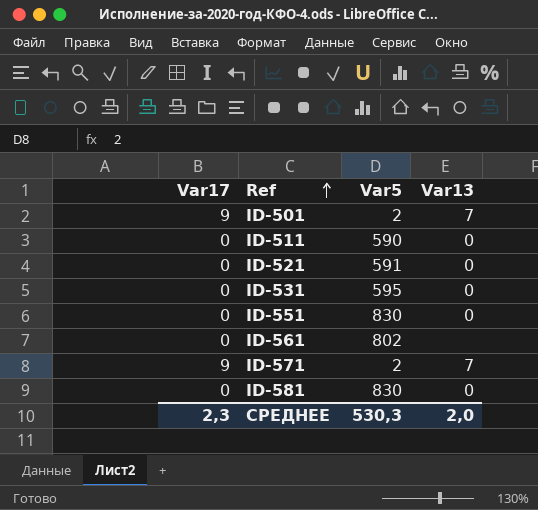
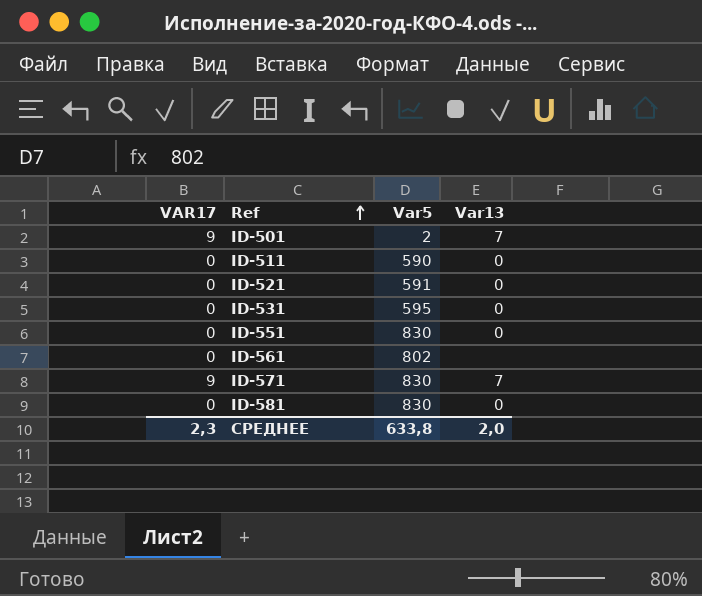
column name: Var17 -> VAR17
ID-571 | Var5: 2 -> 830
СРЕДНЕЕ | Var5: 530,3 -> 633,8

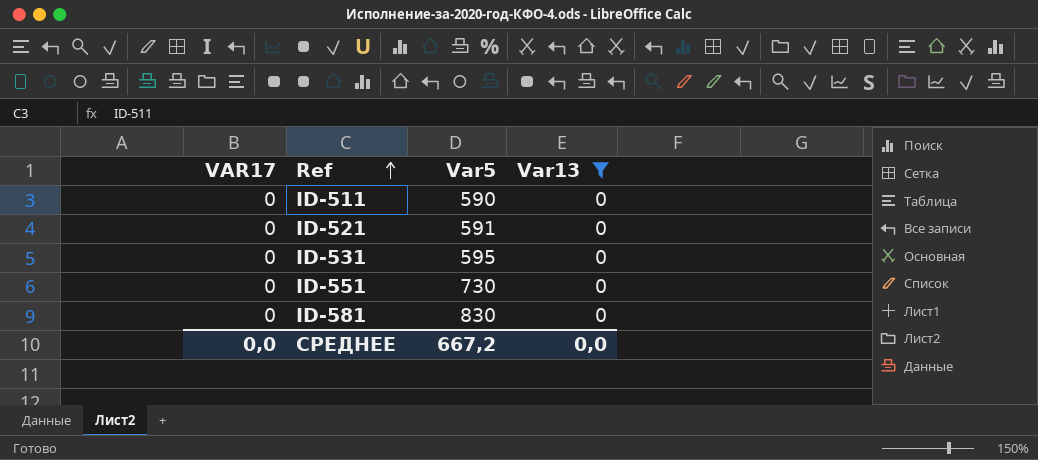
filter: none -> Var13 = 0
ID-551 | Var5: 830 -> 730
СРЕДНЕЕ | VAR17: 2,3 -> 0,0
СРЕДНЕЕ | Var5: 633,8 -> 667,2
СРЕДНЕЕ | Var13: 2,0 -> 0,0

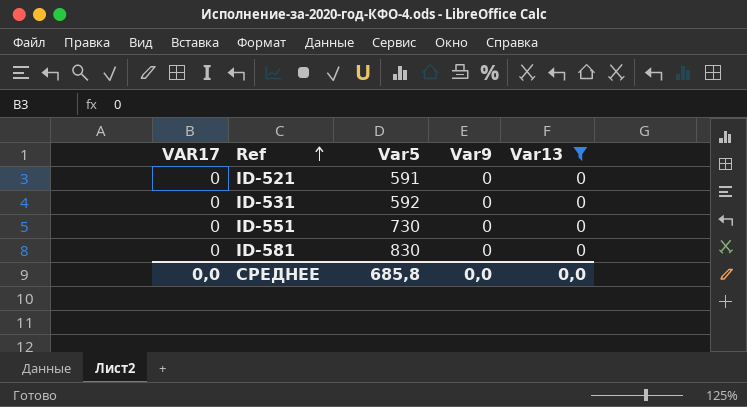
column Var9 | position: none -> 4
row ID-511: 0 | 590 | 0 -> none
ID-531 | Var5: 595 -> 592
СРЕДНЕЕ | Var5: 667,2 -> 685,8

